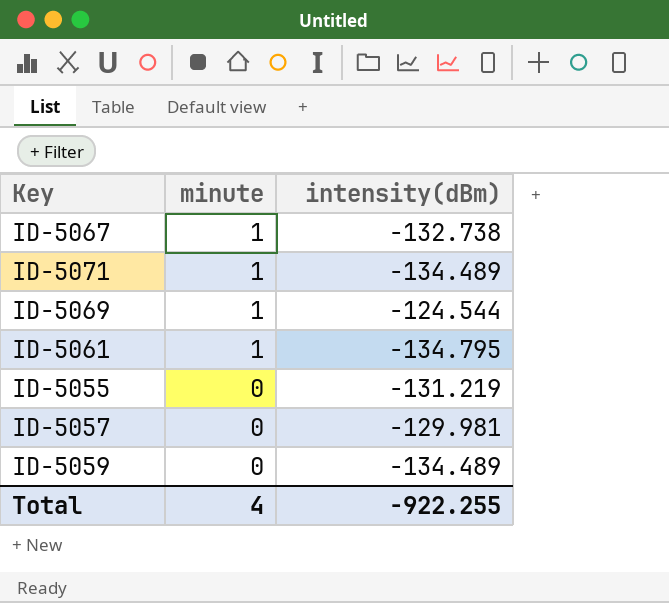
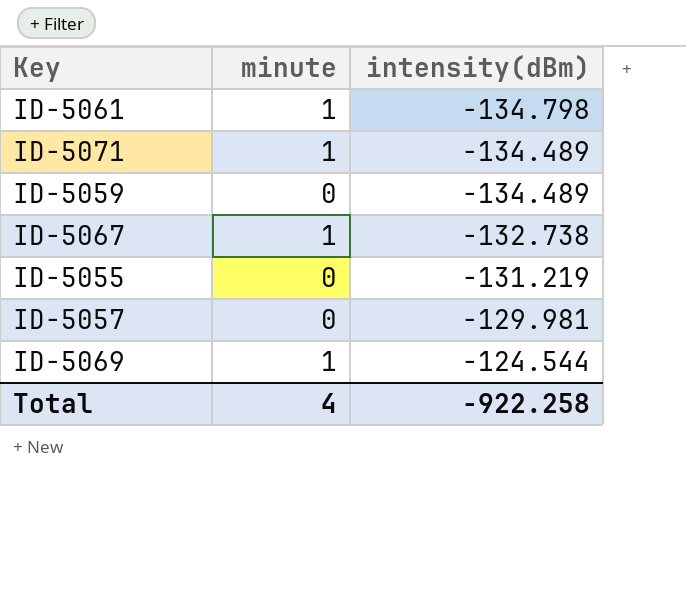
row order: minute descending -> intensity(dBm) ascending
ID-5061 | intensity(dBm): -134.795 -> -134.798
Total | intensity(dBm): -922.255 -> -922.258

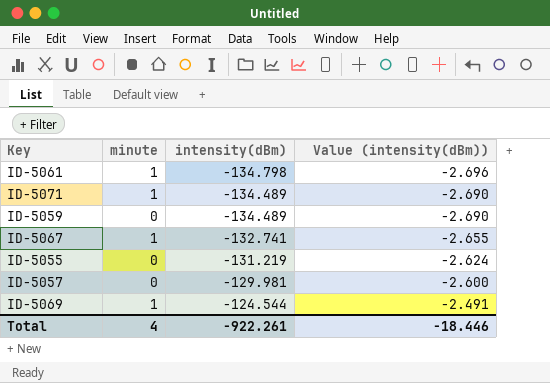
column Value (intensity(dBm)) | formula: none -> [intensity(dBm)] * 0.02
ID-5067 | intensity(dBm): -132.738 -> -132.741
Total | intensity(dBm): -922.258 -> -922.261

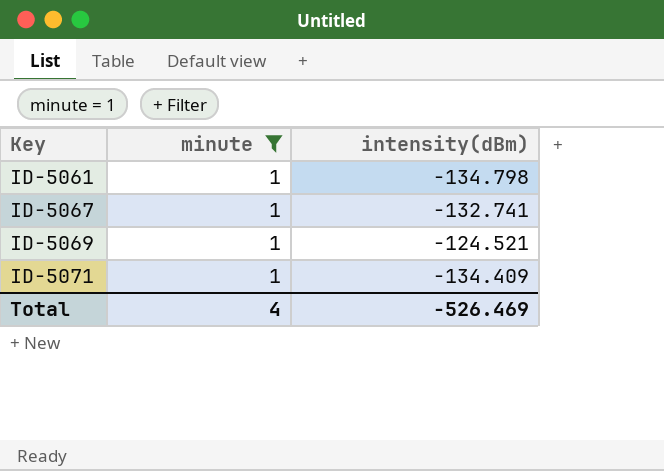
filter: none -> minute = 1
row order: intensity(dBm) ascending -> Key ascending
column Value (intensity(dBm)) | formula: [intensity(dBm)] * 0.02 -> none
ID-5069 | intensity(dBm): -124.544 -> -124.521
ID-5071 | intensity(dBm): -134.489 -> -134.409
Total | intensity(dBm): -922.261 -> -526.469

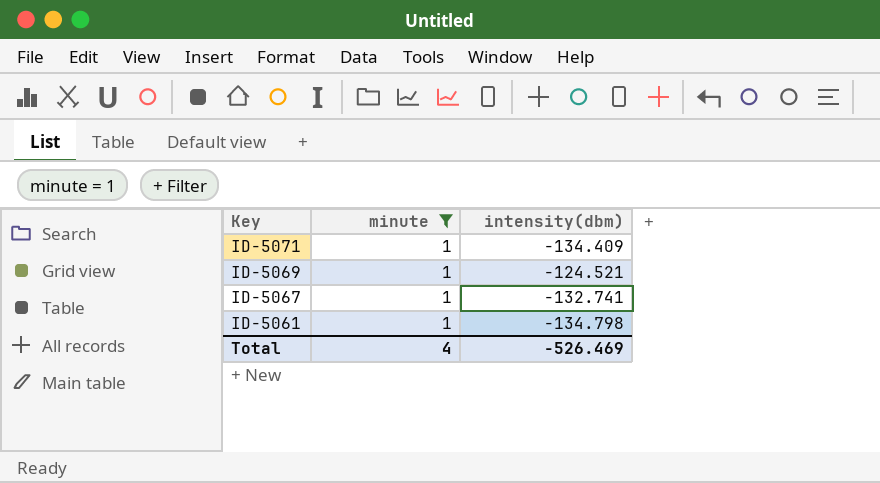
row order: Key ascending -> Key descending
column name: intensity(dBm) -> intensity(dbm)

